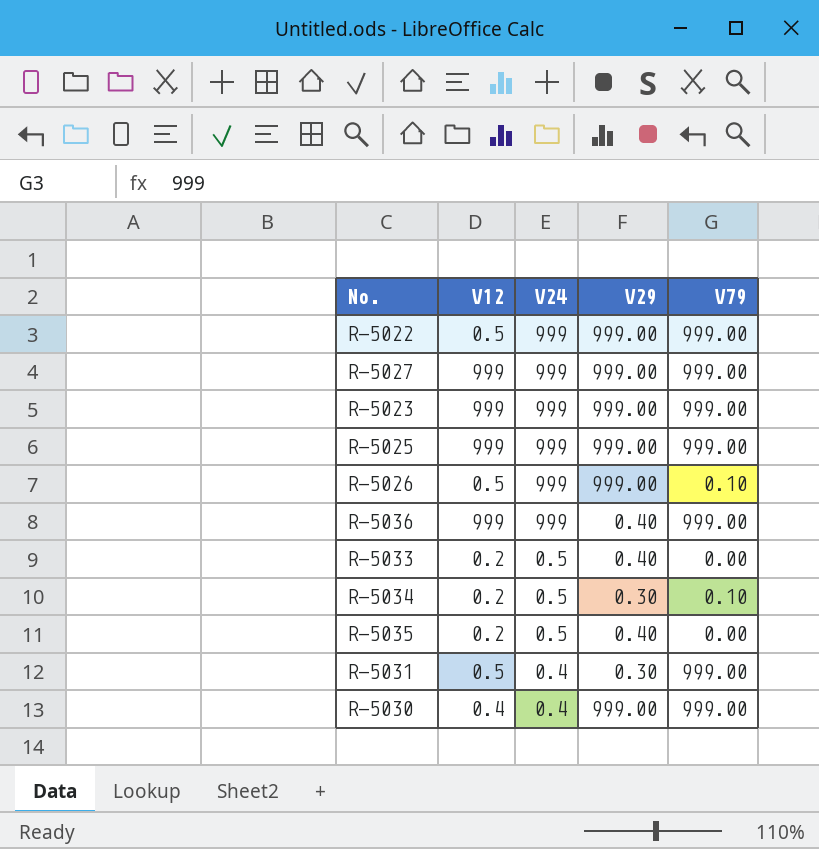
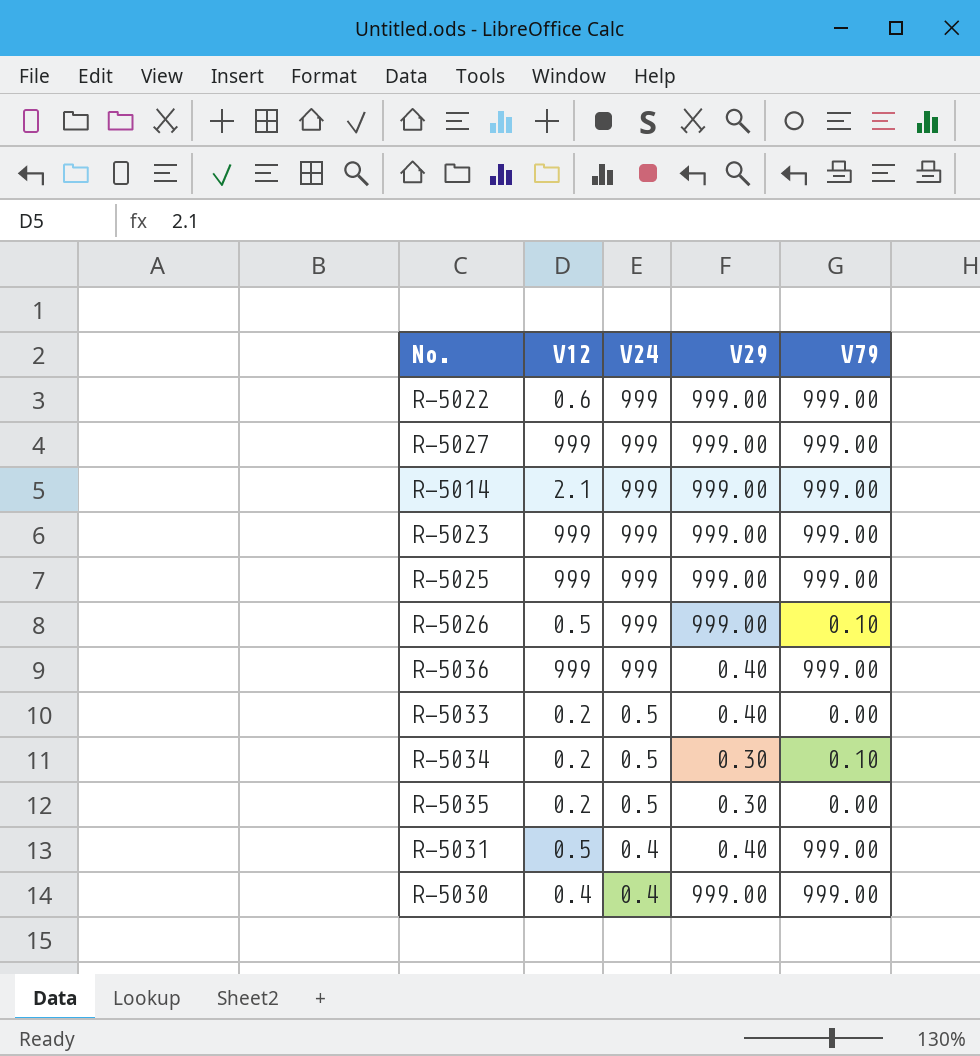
R-5022 | V12: 0.5 -> 0.6
row R-5014: none -> 2.1 | 999 | 999.00 | 999.00
R-5035 | V29: 0.40 -> 0.30
R-5031 | V29: 0.30 -> 0.40

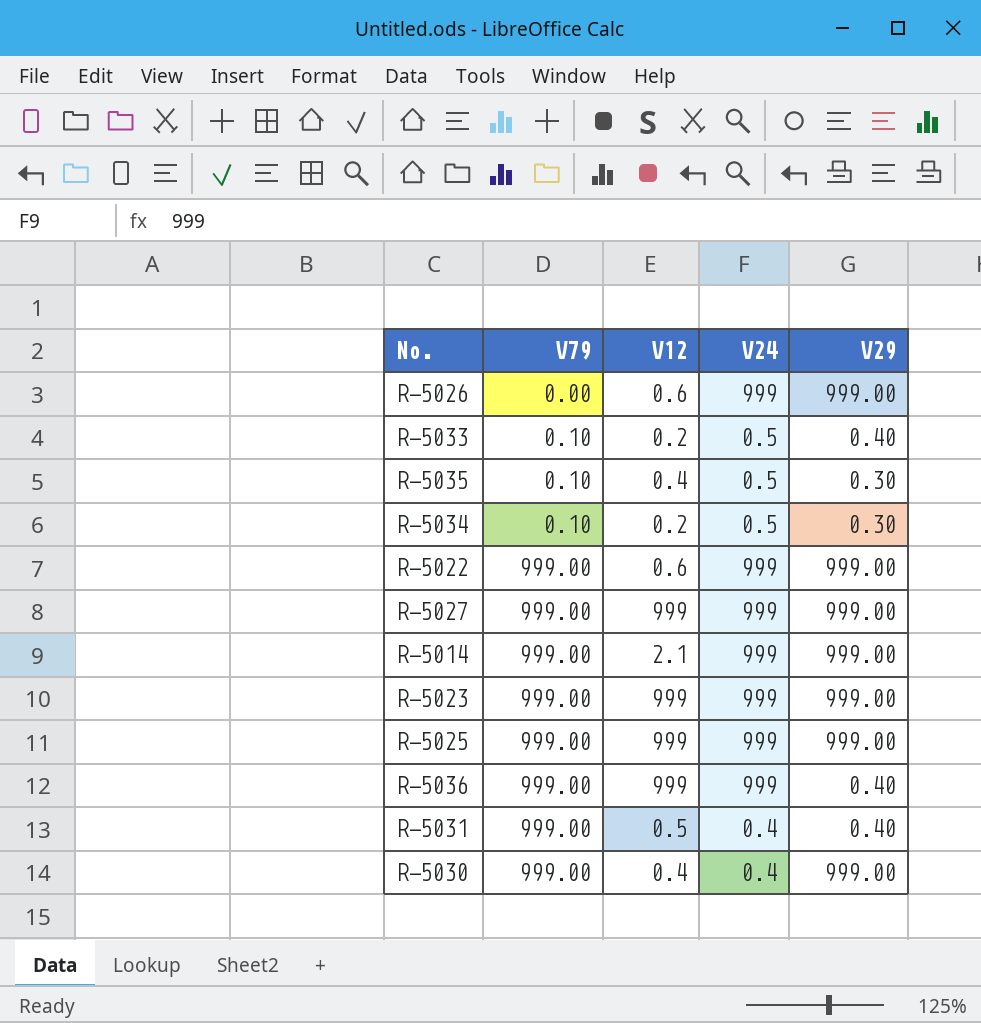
row order: V24 descending -> V79 ascending
column V79 | position: 5 -> 2
R-5026 | V79: 0.10 -> 0.00
R-5026 | V12: 0.5 -> 0.6
R-5033 | V79: 0.00 -> 0.10
R-5035 | V79: 0.00 -> 0.10
R-5035 | V12: 0.2 -> 0.4

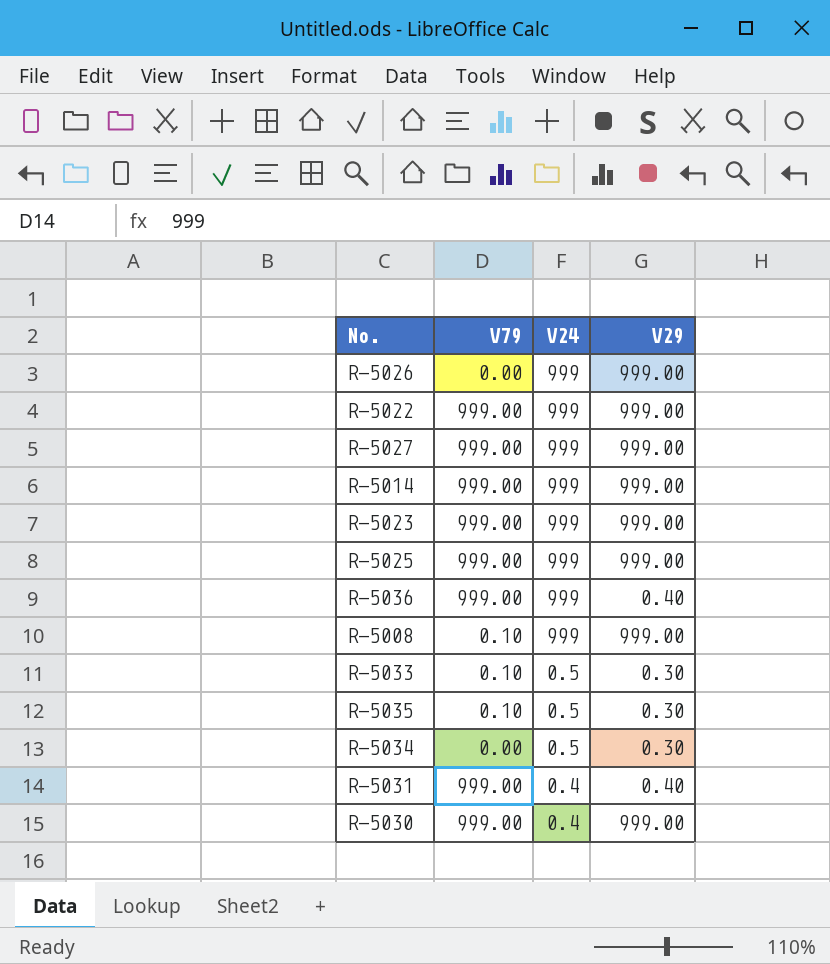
row order: V79 ascending -> V24 descending
column V12 | position: 3 -> none
row R-5008: none -> 0.10 | 999 | 999.00
R-5033 | V29: 0.40 -> 0.30
R-5034 | V79: 0.10 -> 0.00

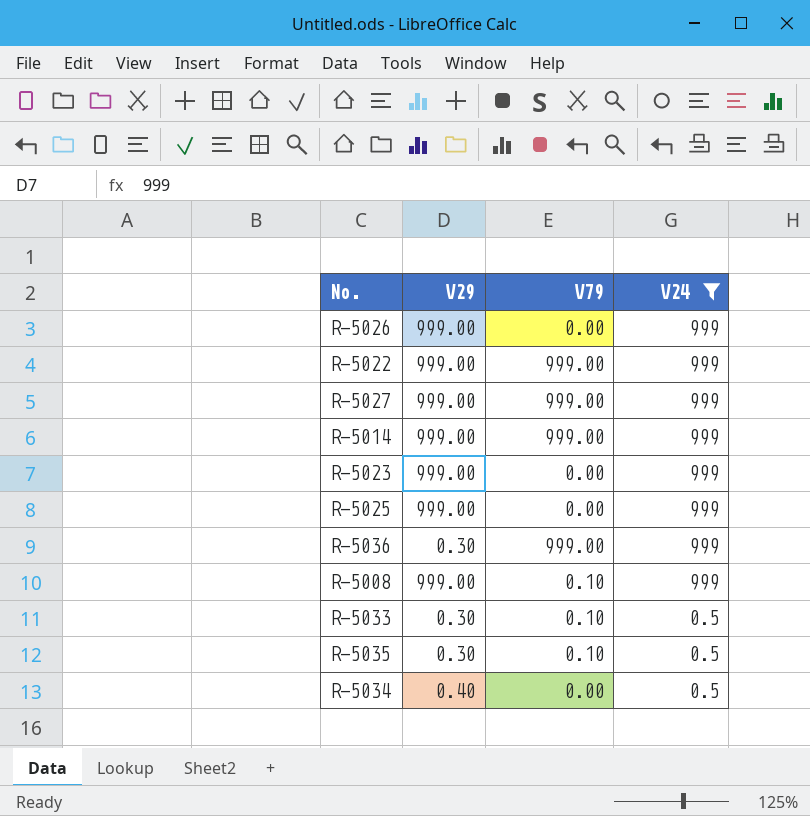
filter: none -> V24 != 0.4
column V29 | position: 4 -> 2
R-5023 | V79: 999.00 -> 0.00
R-5025 | V79: 999.00 -> 0.00
R-5036 | V29: 0.40 -> 0.30
R-5034 | V29: 0.30 -> 0.40

